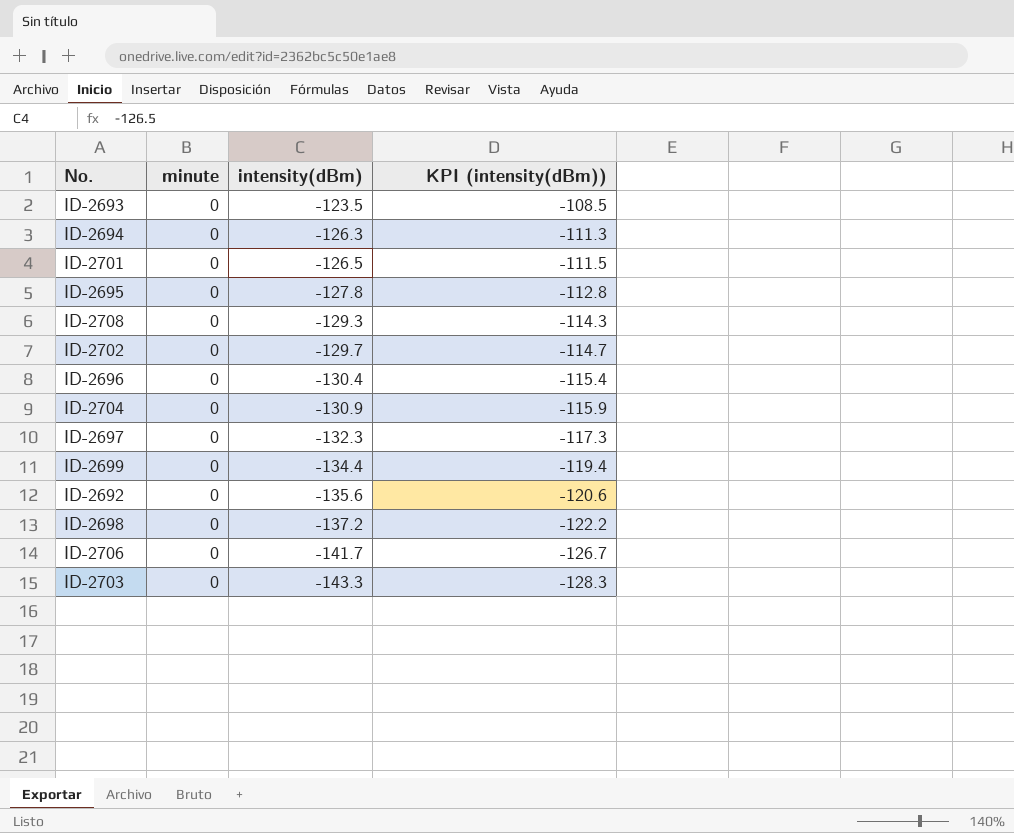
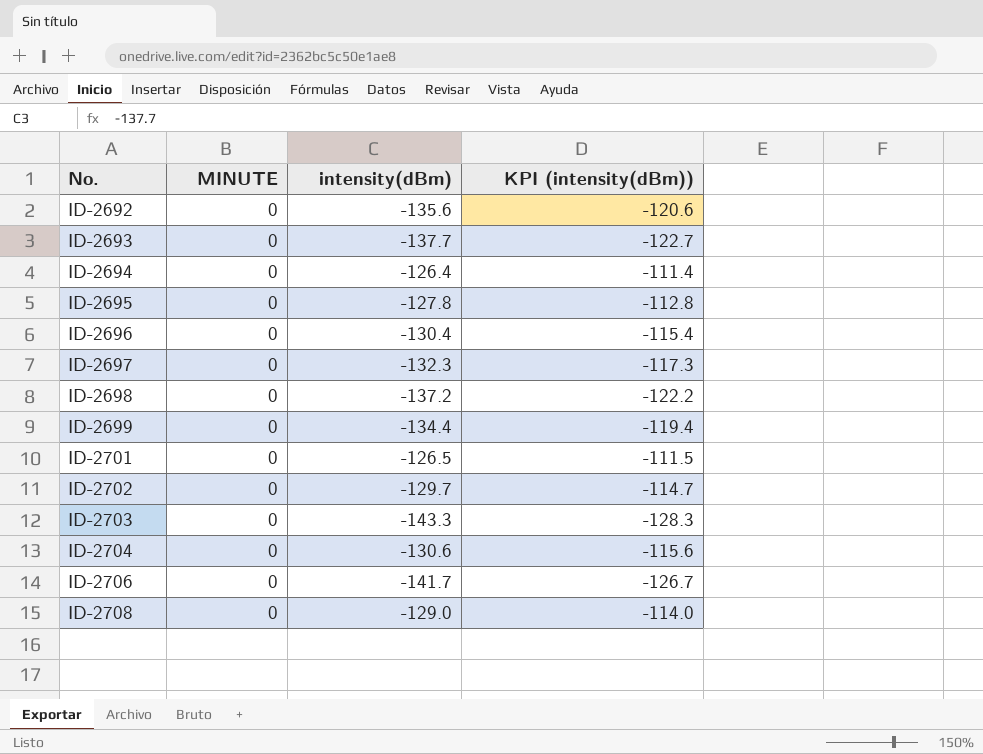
row order: intensity(dBm) descending -> No. ascending
column name: minute -> MINUTE
ID-2693 | intensity(dBm): -123.5 -> -137.7
ID-2693 | KPI (intensity(dBm)): -108.5 -> -122.7
ID-2694 | intensity(dBm): -126.3 -> -126.4
ID-2694 | KPI (intensity(dBm)): -111.3 -> -111.4
ID-2704 | intensity(dBm): -130.9 -> -130.6
ID-2704 | KPI (intensity(dBm)): -115.9 -> -115.6
ID-2708 | intensity(dBm): -129.3 -> -129.0
ID-2708 | KPI (intensity(dBm)): -114.3 -> -114.0

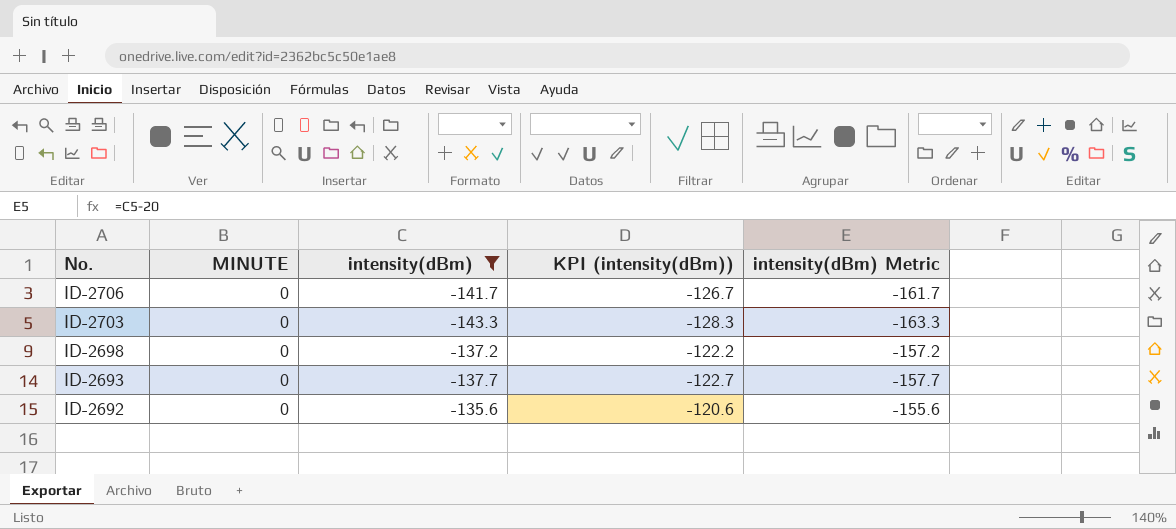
filter: none -> intensity(dBm) <= -135.6
row order: No. ascending -> No. descending
column intensity(dBm) Metric | formula: none -> [intensity(dBm)] - 20

